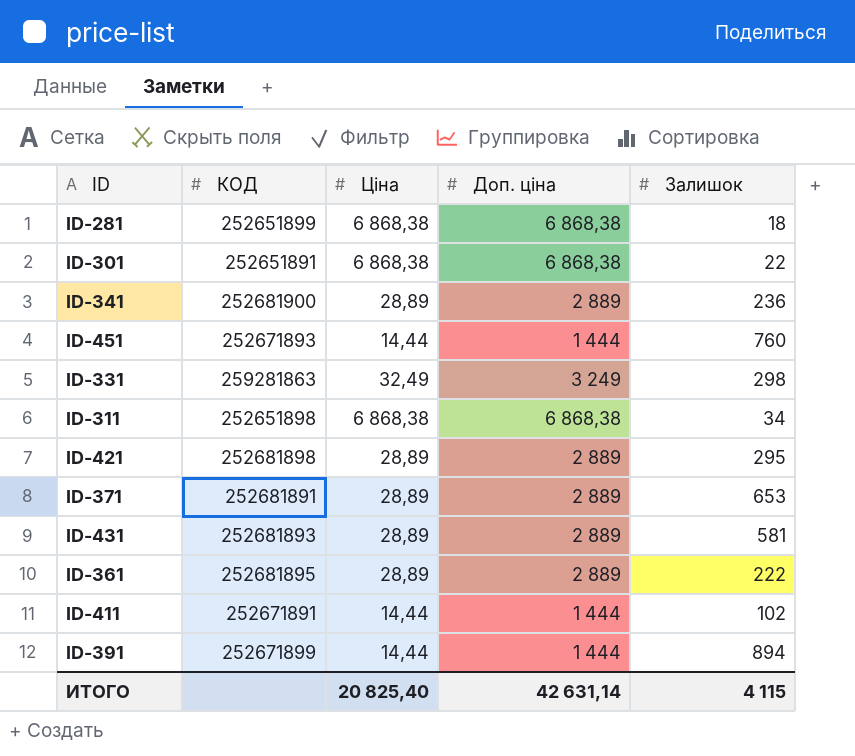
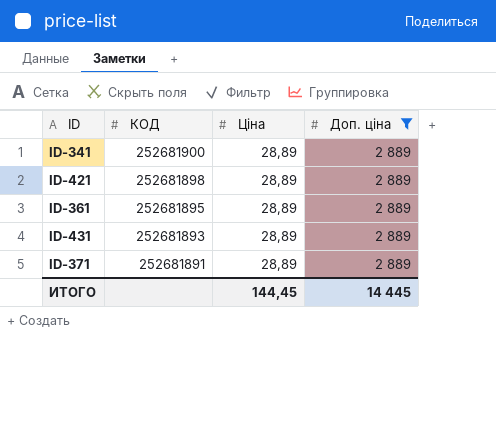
filter: none -> Доп. ціна = 2 889
row order: none -> КОД descending
column Залишок | position: 5 -> none
ИТОГО | Ціна: 20 825,40 -> 144,45
ИТОГО | Доп. ціна: 42 631,14 -> 14 445

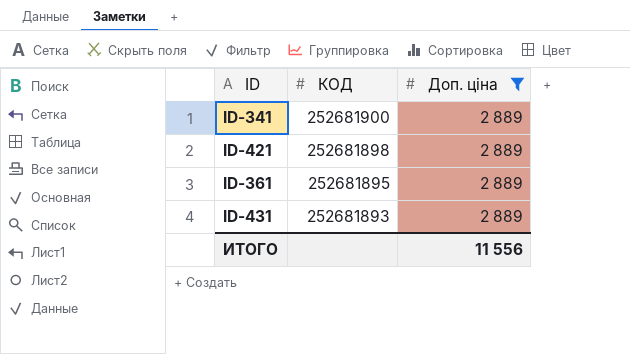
column Ціна | position: 3 -> none
row ID-371: 252681891 | 28,89 | 2 889 -> none
ИТОГО | Доп. ціна: 14 445 -> 11 556

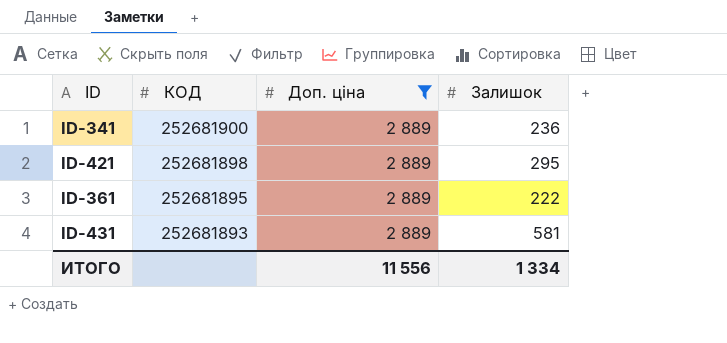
column Залишок | position: none -> 4

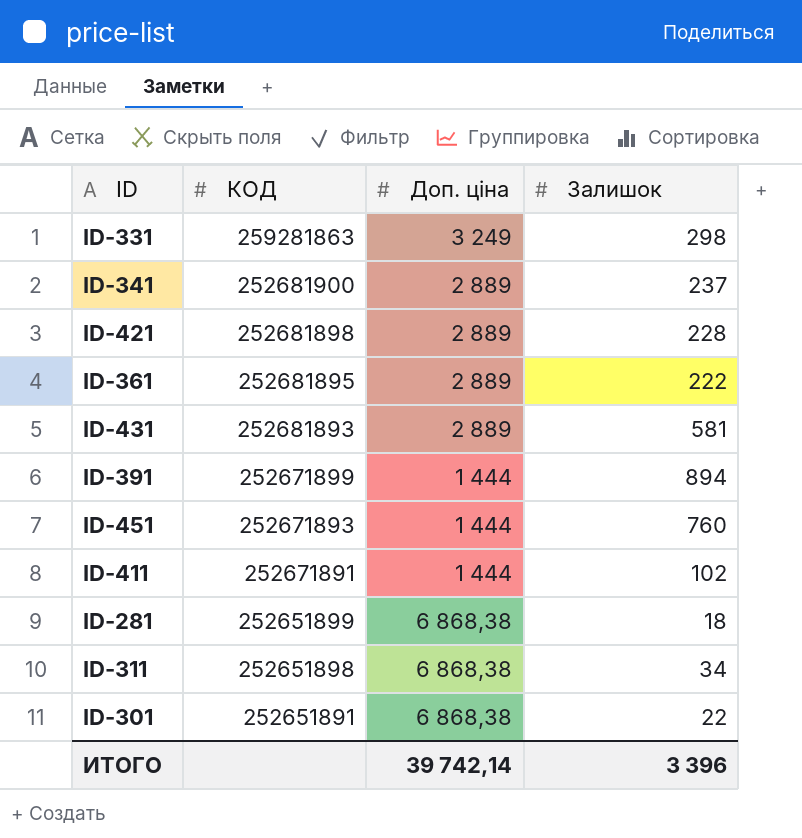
filter: Доп. ціна = 2 889 -> none
ID-341 | Залишок: 236 -> 237
ID-421 | Залишок: 295 -> 228
ИТОГО | Доп. ціна: 11 556 -> 39 742,14
ИТОГО | Залишок: 1 334 -> 3 396

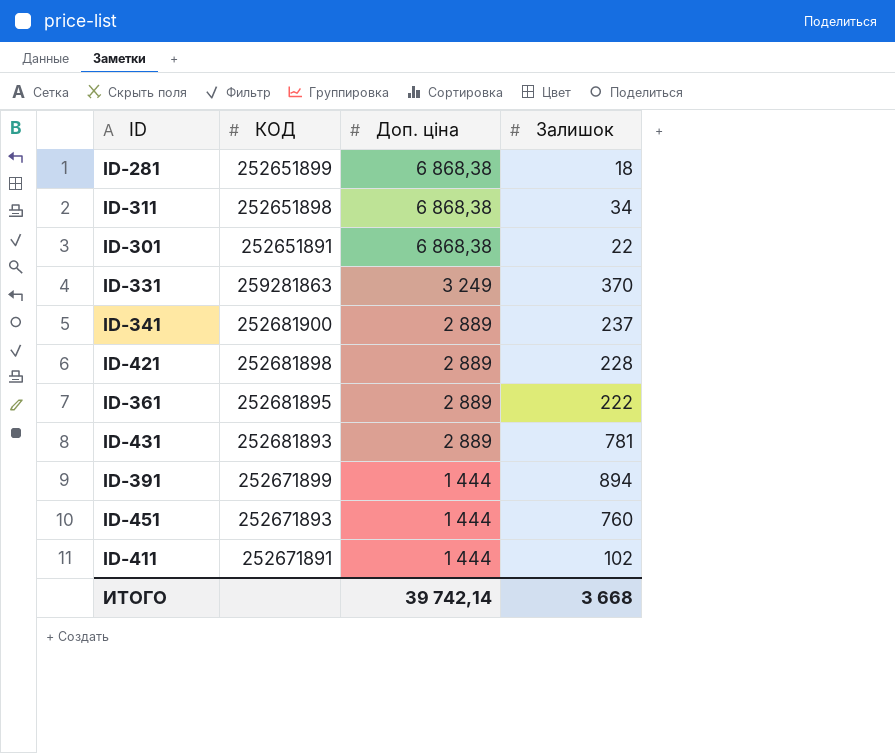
row order: КОД descending -> Доп. ціна descending
ID-331 | Залишок: 298 -> 370
ID-431 | Залишок: 581 -> 781
ИТОГО | Залишок: 3 396 -> 3 668

